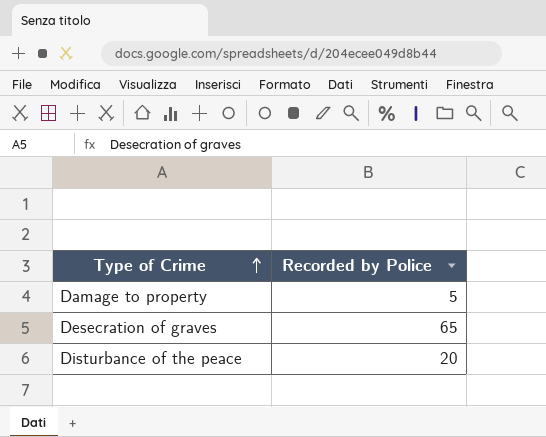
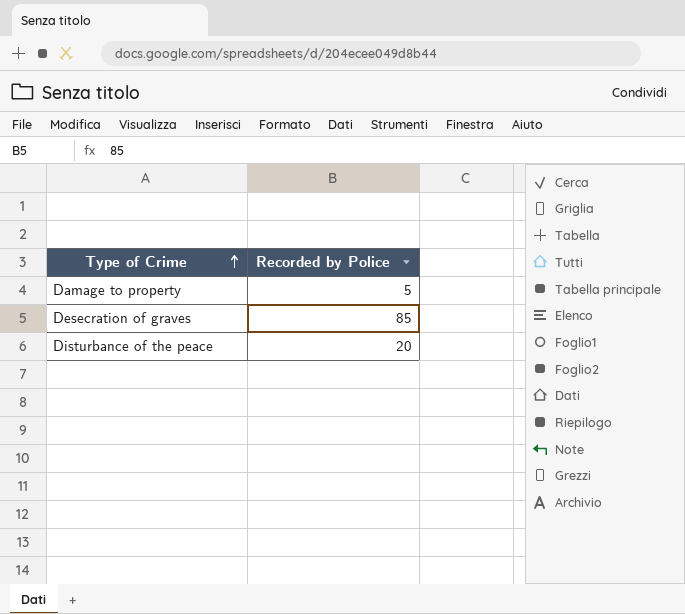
Desecration of graves | Recorded by Police: 65 -> 85

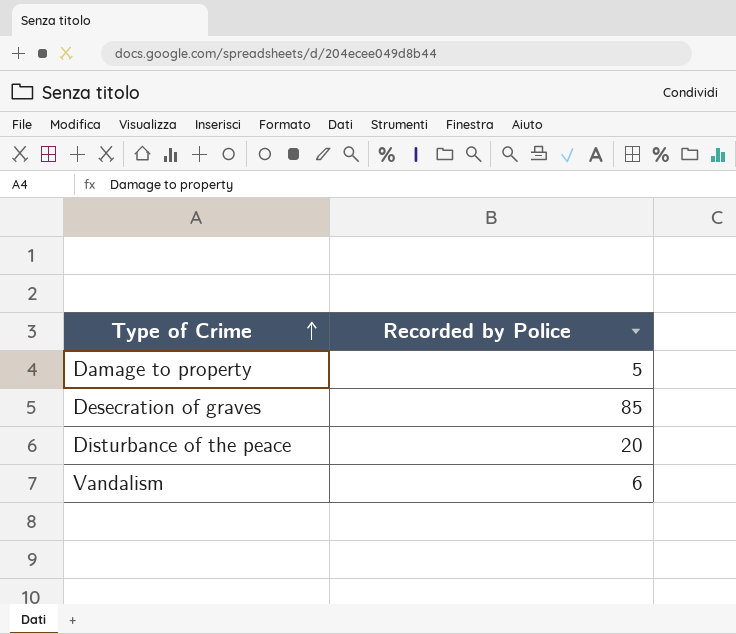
row Vandalism: none -> 6

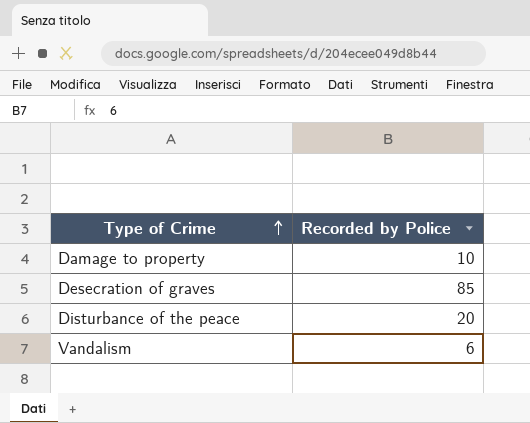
Damage to property | Recorded by Police: 5 -> 10

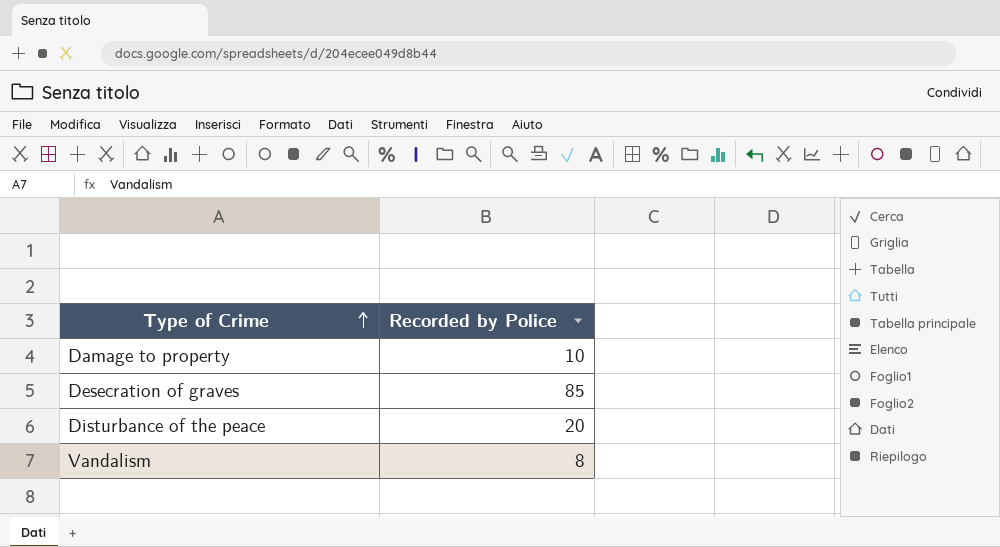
Vandalism | Recorded by Police: 6 -> 8

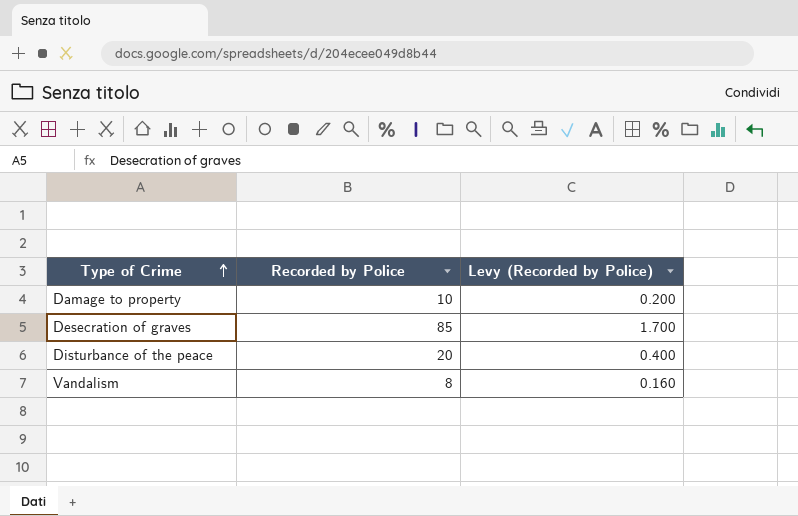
column Levy (Recorded by Police) | formula: none -> [Recorded by Police] * 0.02

